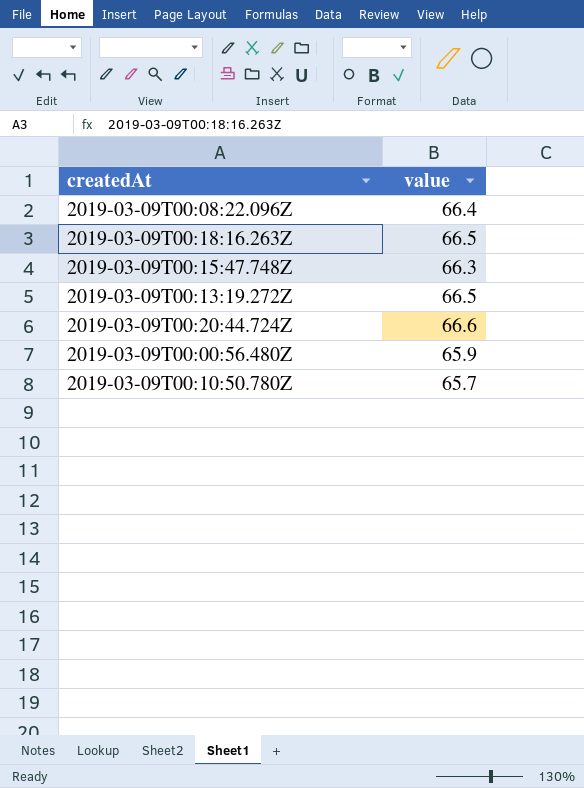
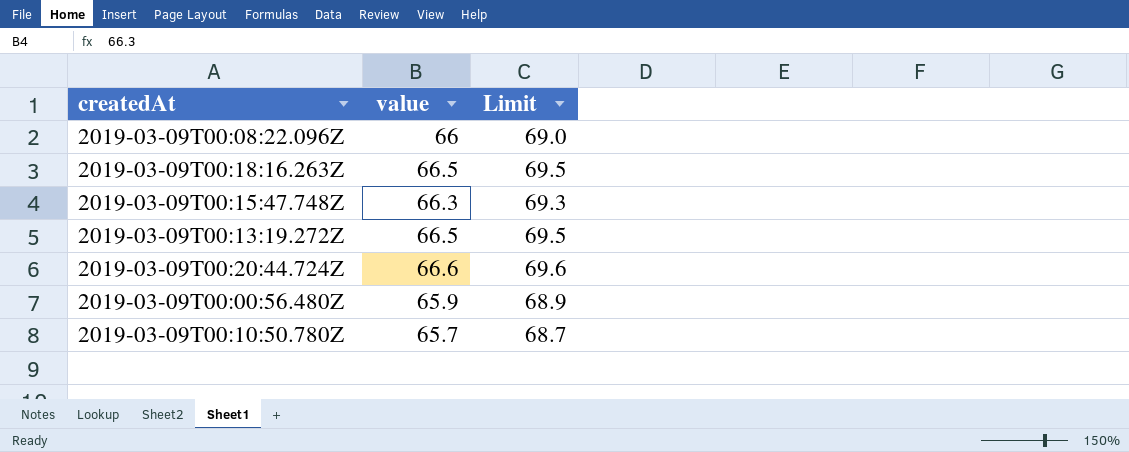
column Limit | formula: none -> [value] + 3
2019-03-09T00:08:22.096Z | value: 66.4 -> 66

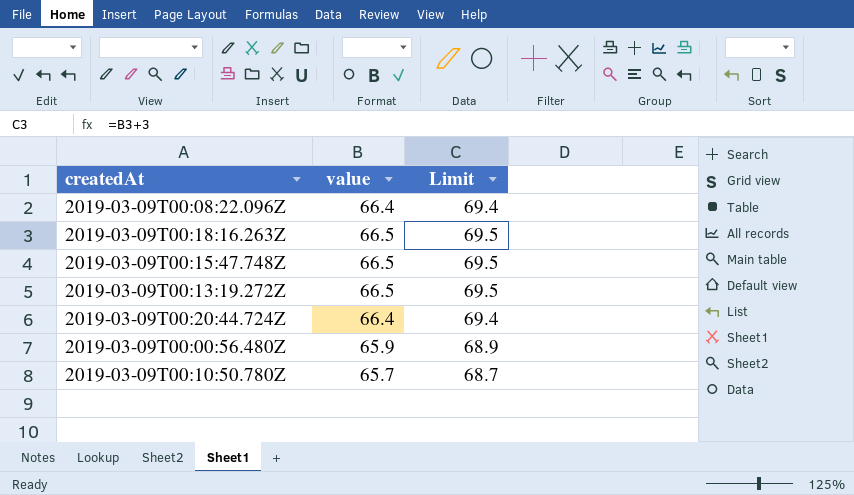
2019-03-09T00:08:22.096Z | value: 66 -> 66.4
2019-03-09T00:08:22.096Z | Limit: 69.0 -> 69.4
2019-03-09T00:15:47.748Z | value: 66.3 -> 66.5
2019-03-09T00:15:47.748Z | Limit: 69.3 -> 69.5
2019-03-09T00:20:44.724Z | value: 66.6 -> 66.4
2019-03-09T00:20:44.724Z | Limit: 69.6 -> 69.4

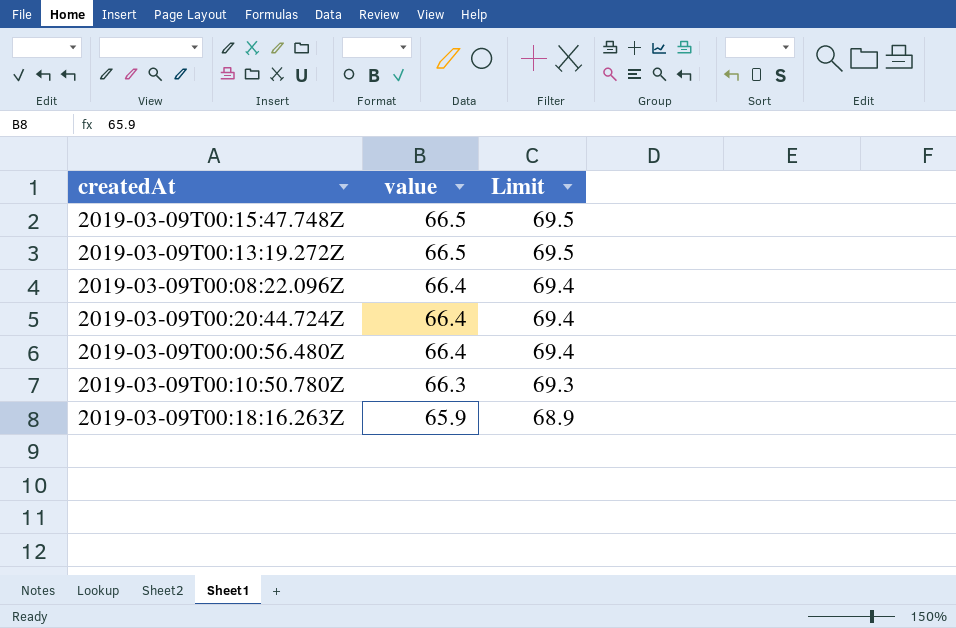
row order: none -> value descending
2019-03-09T00:00:56.480Z | value: 65.9 -> 66.4
2019-03-09T00:00:56.480Z | Limit: 68.9 -> 69.4
2019-03-09T00:10:50.780Z | value: 65.7 -> 66.3
2019-03-09T00:10:50.780Z | Limit: 68.7 -> 69.3
2019-03-09T00:18:16.263Z | value: 66.5 -> 65.9
2019-03-09T00:18:16.263Z | Limit: 69.5 -> 68.9

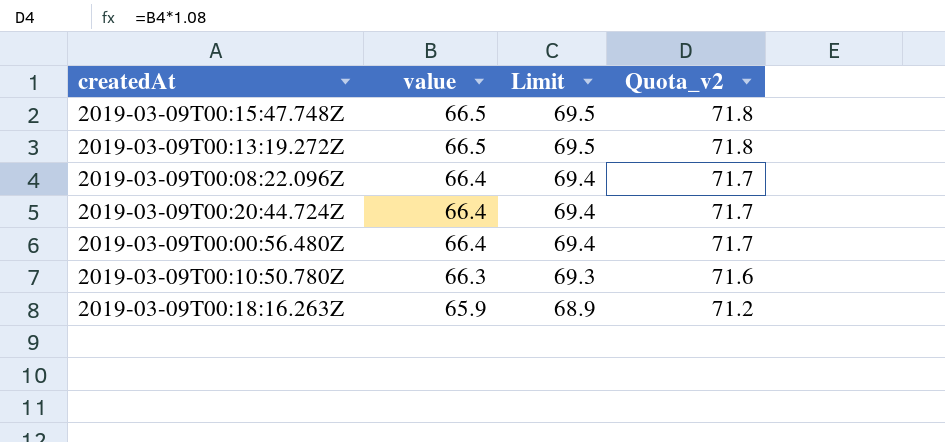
column Quota_v2 | formula: none -> [value] * 1.08

